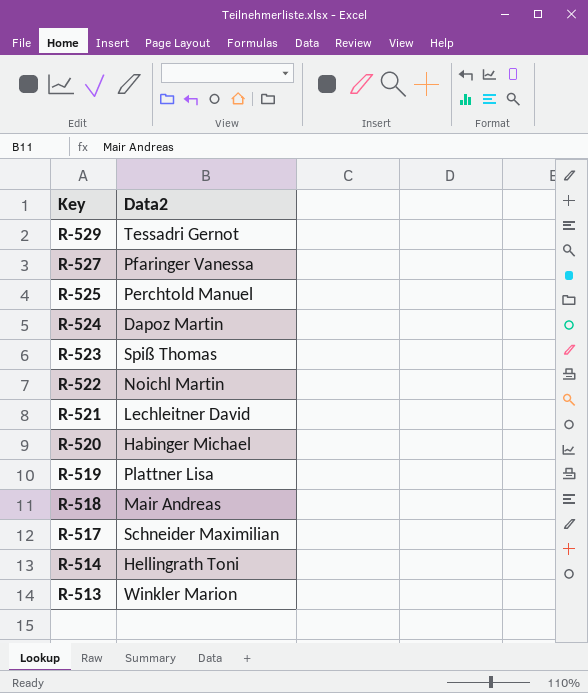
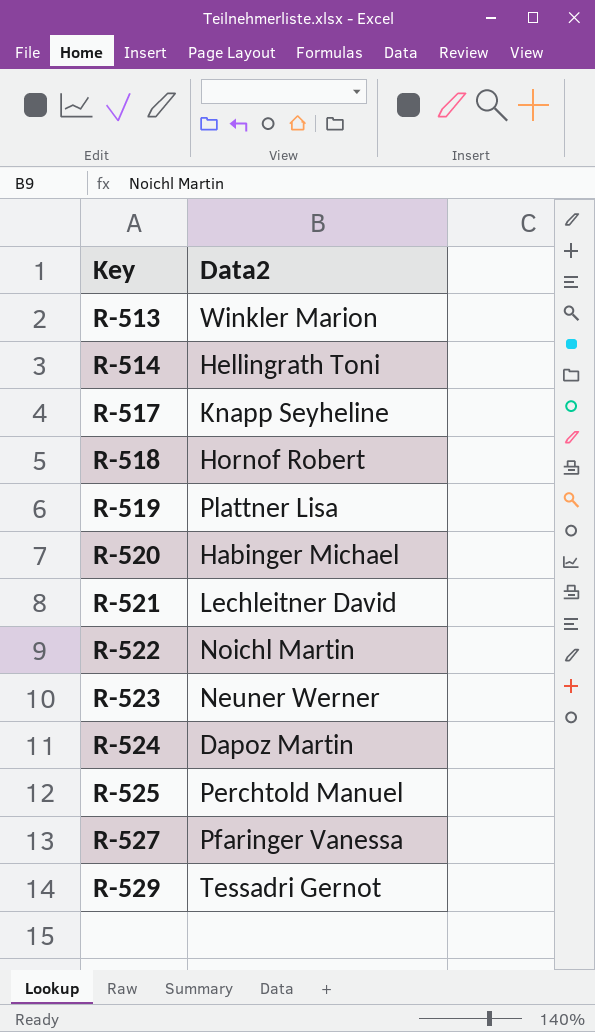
row order: Key descending -> Key ascending
R-517 | Data2: Schneider Maximilian -> Knapp Seyheline
R-518 | Data2: Mair Andreas -> Hornof Robert
R-523 | Data2: Spiß Thomas -> Neuner Werner

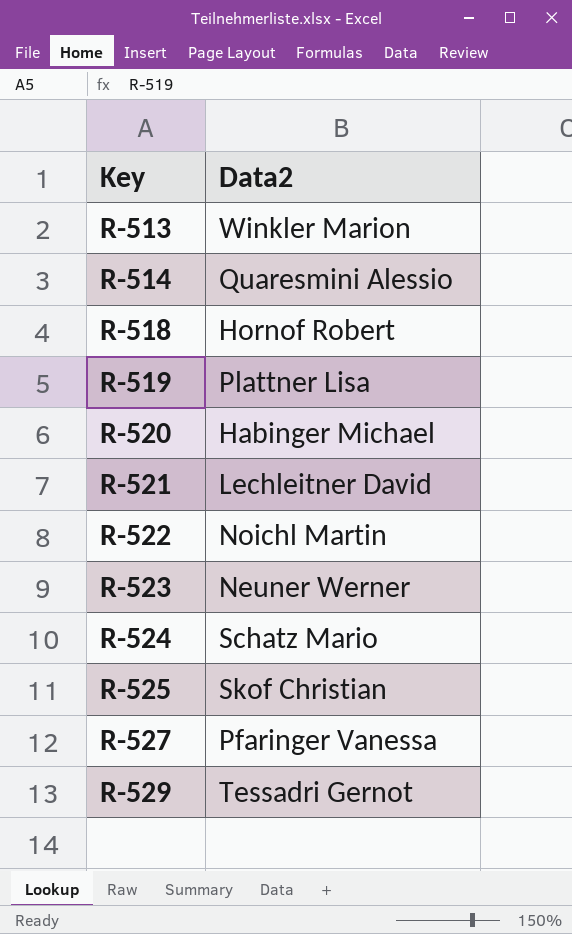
row R-517: Knapp Seyheline -> none
R-514 | Data2: Hellingrath Toni -> Quaresmini Alessio
R-524 | Data2: Dapoz Martin -> Schatz Mario
R-525 | Data2: Perchtold Manuel -> Skof Christian

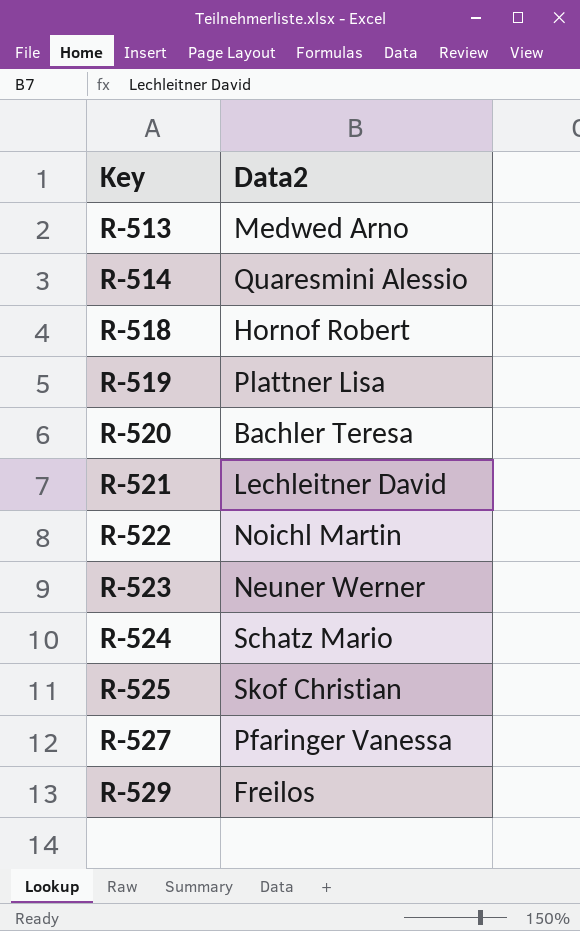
R-513 | Data2: Winkler Marion -> Medwed Arno
R-520 | Data2: Habinger Michael -> Bachler Teresa
R-529 | Data2: Tessadri Gernot -> Freilos

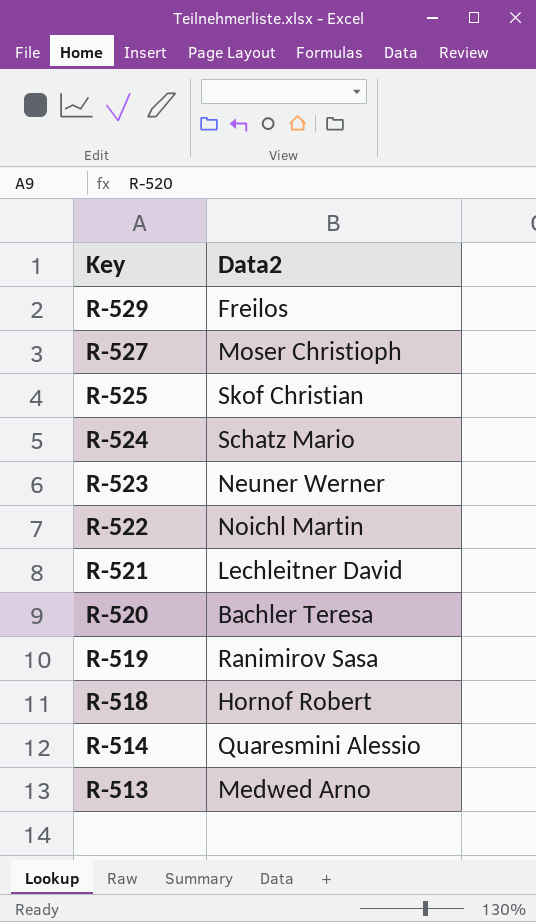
row order: Key ascending -> Key descending
R-527 | Data2: Pfaringer Vanessa -> Moser Christioph
R-519 | Data2: Plattner Lisa -> Ranimirov Sasa

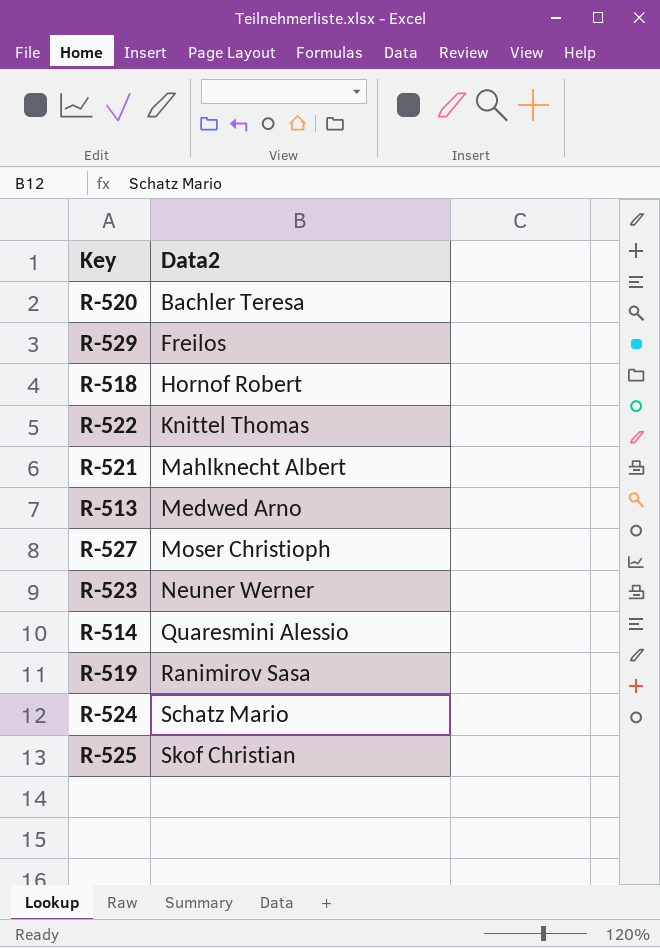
row order: Key descending -> Data2 ascending
R-522 | Data2: Noichl Martin -> Knittel Thomas
R-521 | Data2: Lechleitner David -> Mahlknecht Albert

